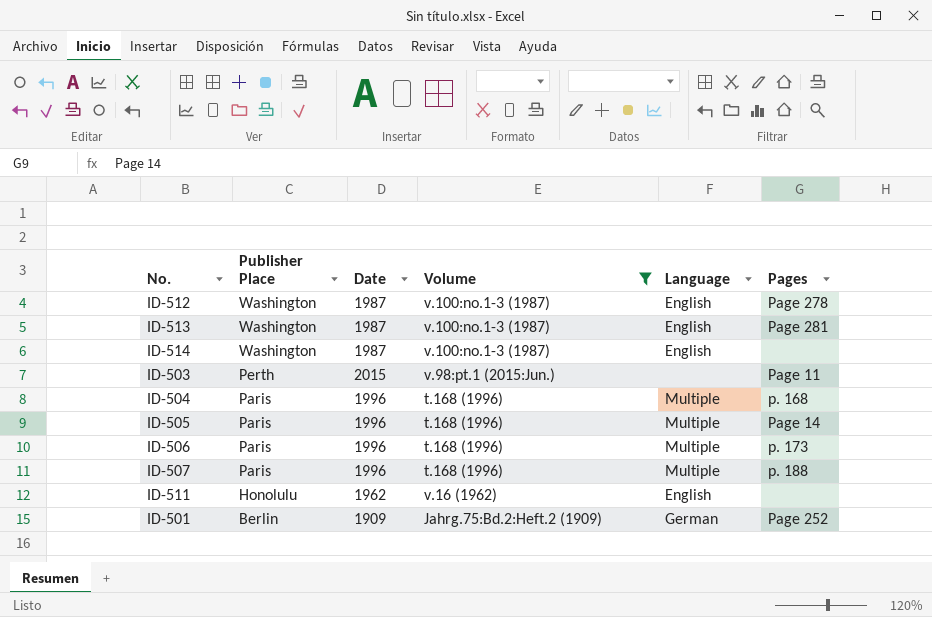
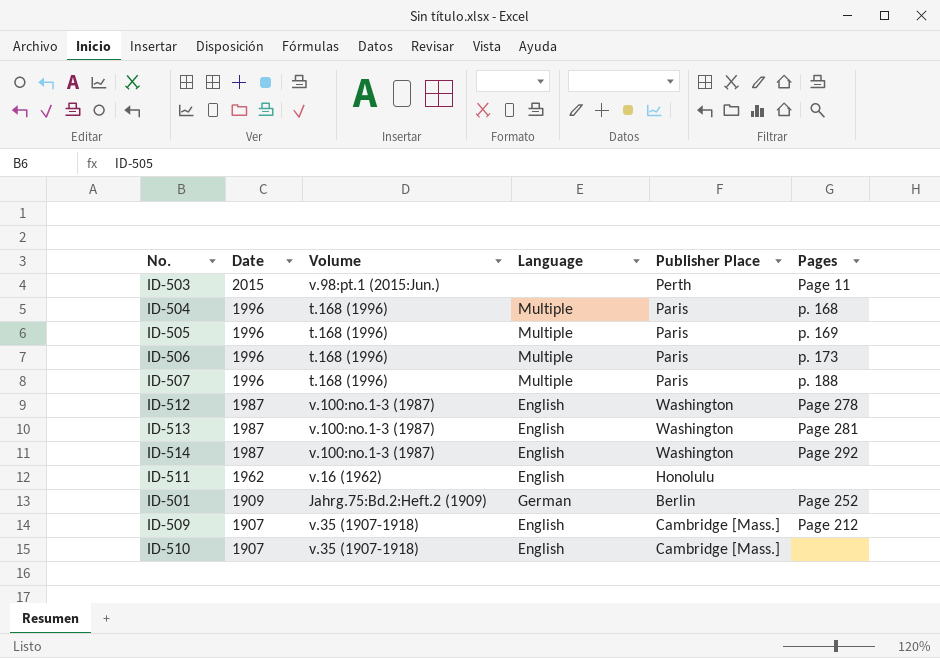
filter: Volume != v.35 (1907-1918) -> none
row order: Publisher Place descending -> Date descending
column Publisher Place | position: 2 -> 5
ID-505 | Pages: Page 14 -> p. 169
ID-514 | Pages: none -> Page 292

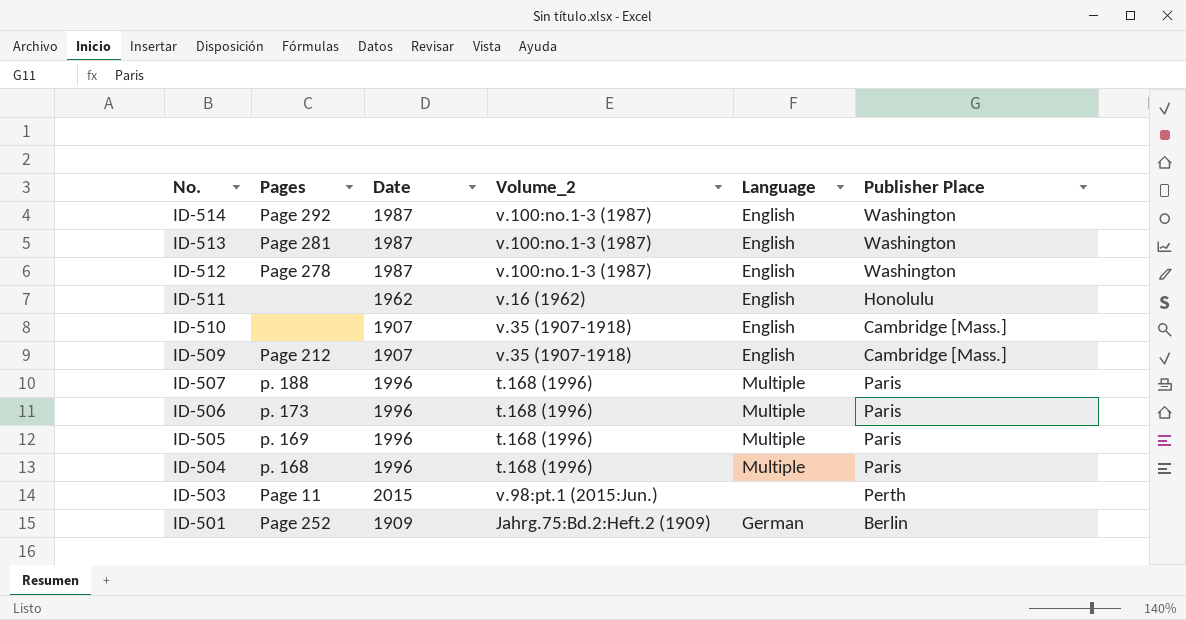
row order: Date descending -> No. descending
column Pages | position: 6 -> 2
column name: Volume -> Volume_2

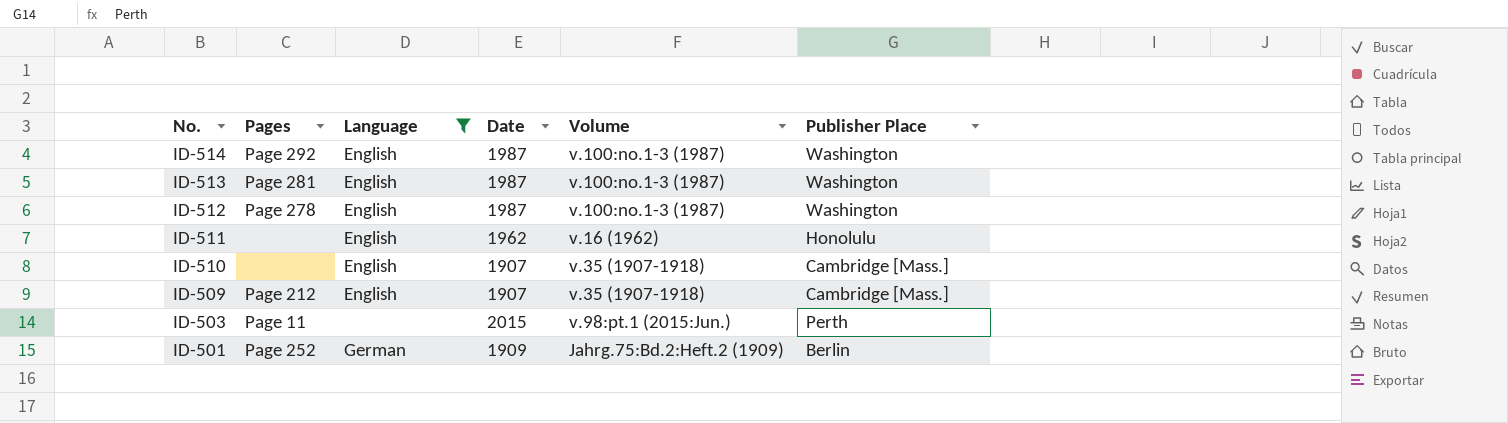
filter: none -> Language != Multiple
column Language | position: 5 -> 3
column name: Volume_2 -> Volume

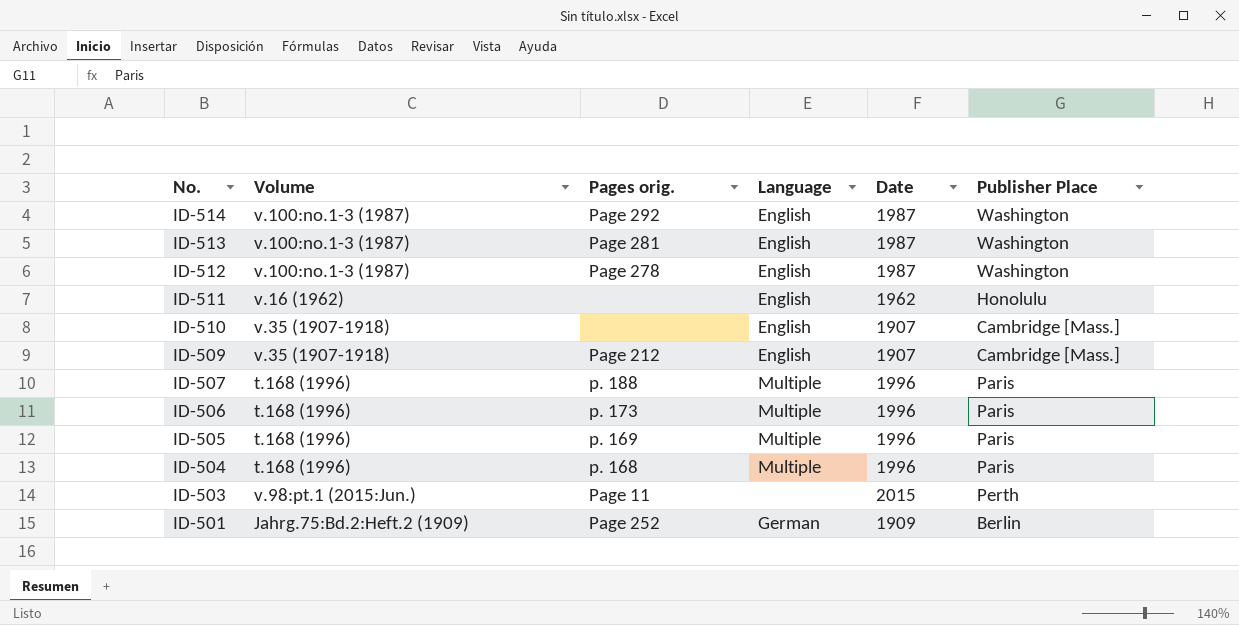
filter: Language != Multiple -> none
column Volume | position: 5 -> 2
column name: Pages -> Pages orig.

